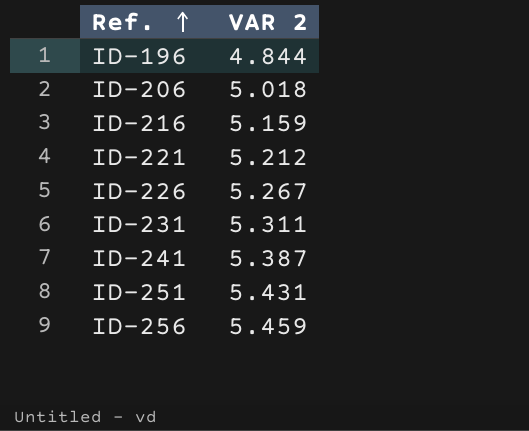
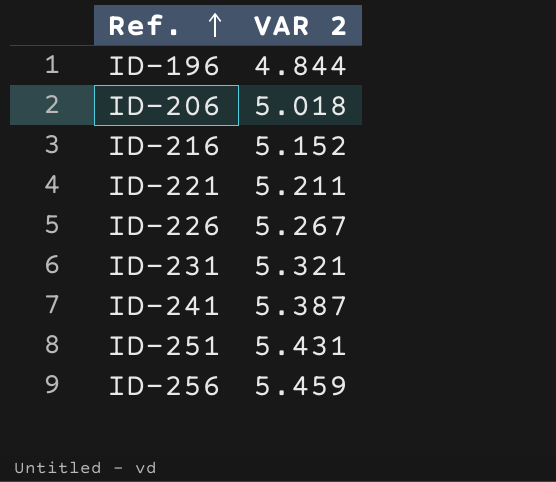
ID-216 | VAR 2: 5.159 -> 5.152
ID-221 | VAR 2: 5.212 -> 5.211
ID-231 | VAR 2: 5.311 -> 5.321

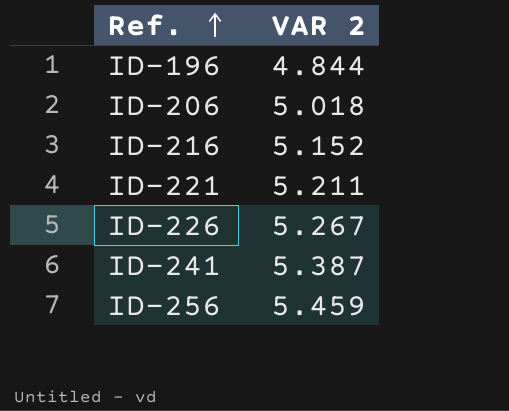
row ID-231: 5.321 -> none
row ID-251: 5.431 -> none

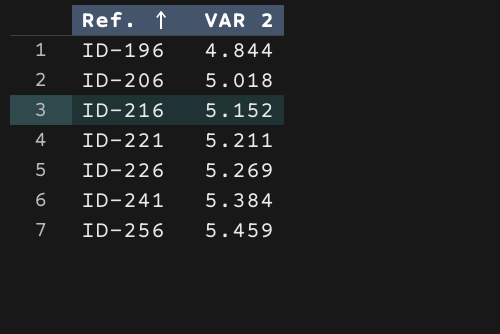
ID-226 | VAR 2: 5.267 -> 5.269
ID-241 | VAR 2: 5.387 -> 5.384

